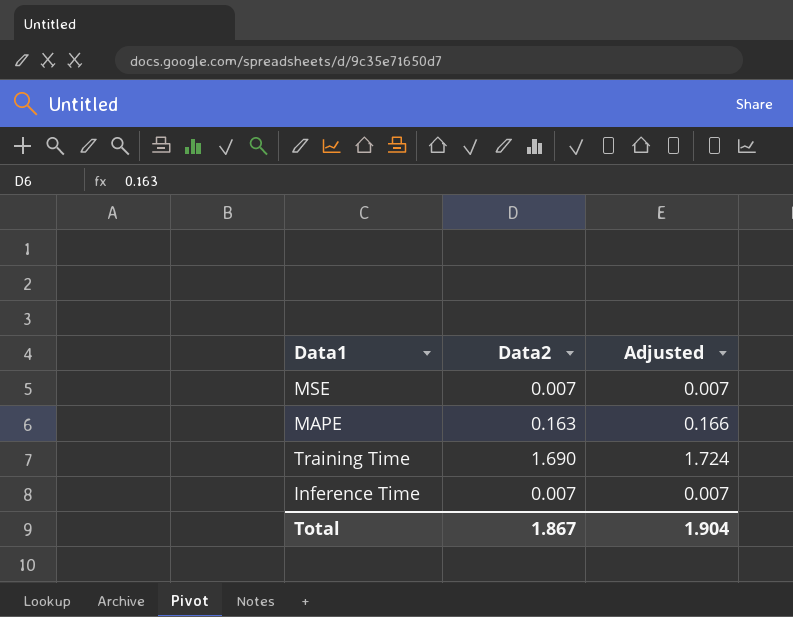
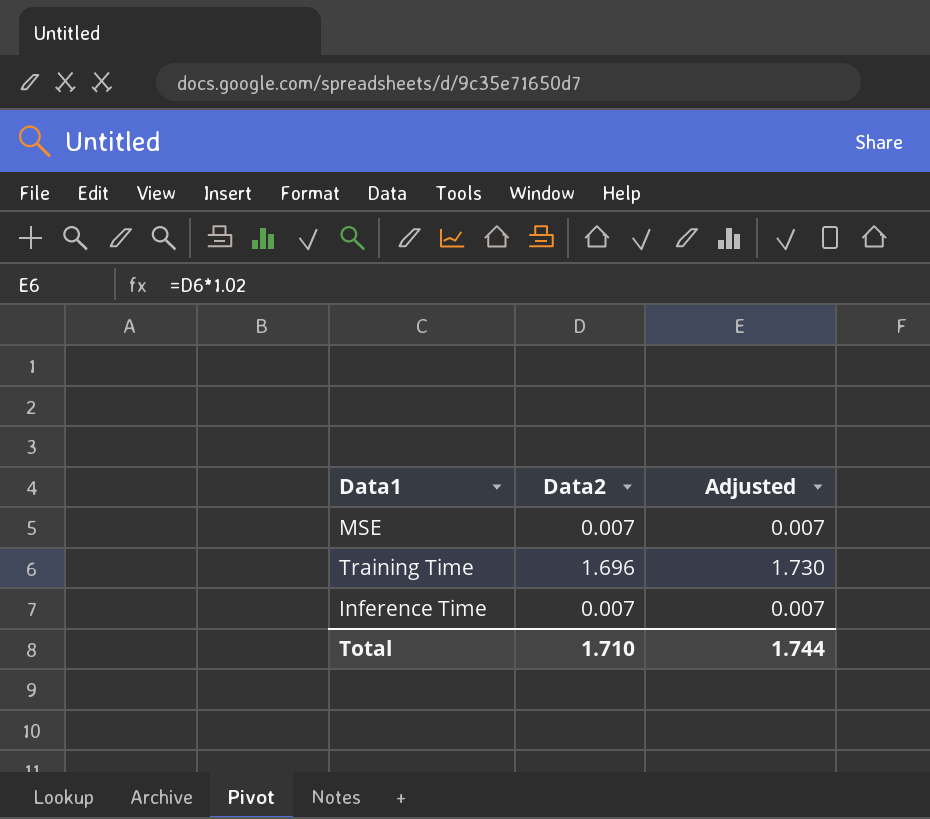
row MAPE: 0.163 | 0.166 -> none
Training Time | Data2: 1.690 -> 1.696
Training Time | Adjusted: 1.724 -> 1.730
Total | Data2: 1.867 -> 1.710
Total | Adjusted: 1.904 -> 1.744

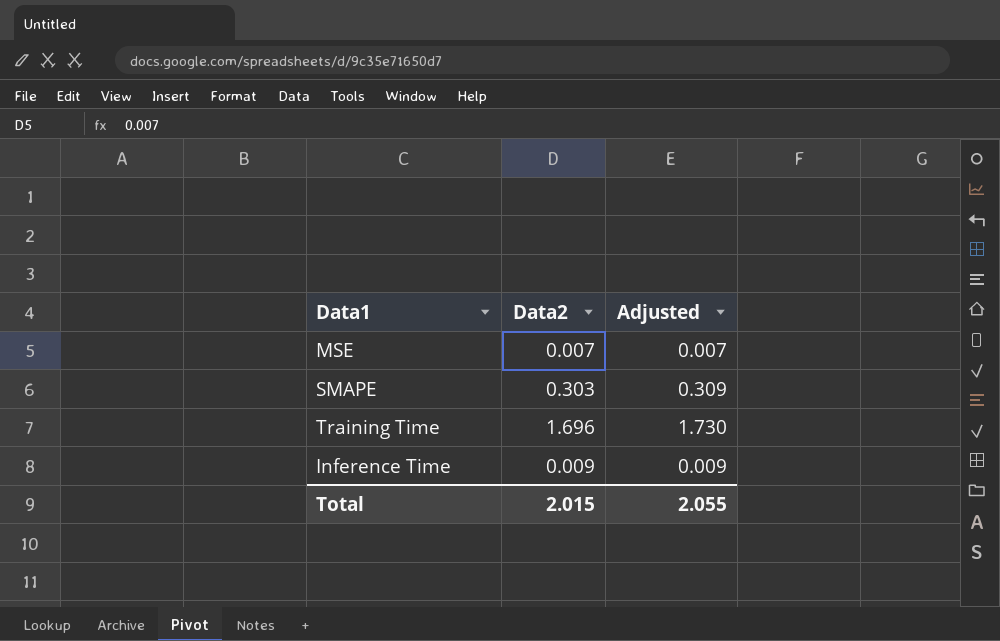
row SMAPE: none -> 0.303 | 0.309
Inference Time | Data2: 0.007 -> 0.009
Inference Time | Adjusted: 0.007 -> 0.009
Total | Data2: 1.710 -> 2.015
Total | Adjusted: 1.744 -> 2.055

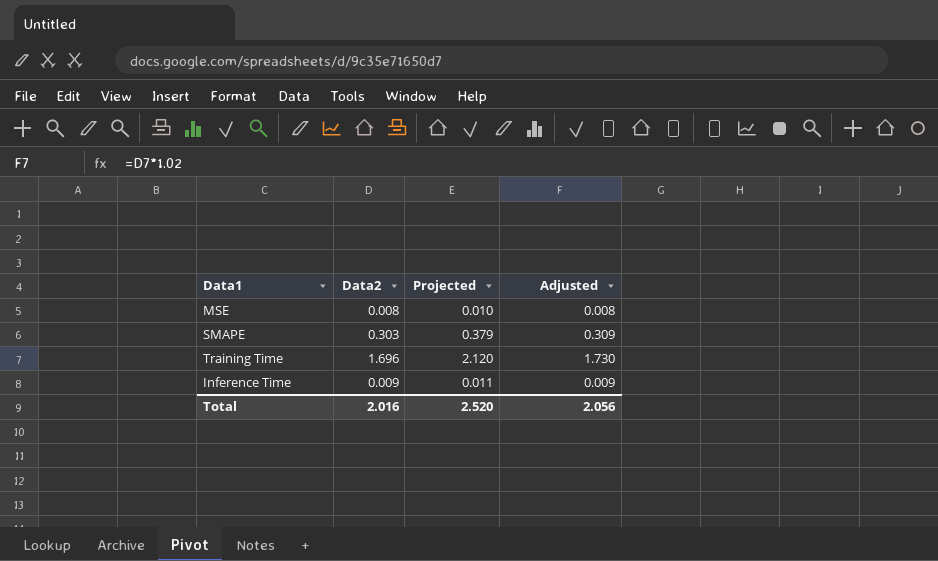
column Projected | formula: none -> [Data2] * 1.25
MSE | Data2: 0.007 -> 0.008
MSE | Adjusted: 0.007 -> 0.008
Total | Data2: 2.015 -> 2.016
Total | Adjusted: 2.055 -> 2.056

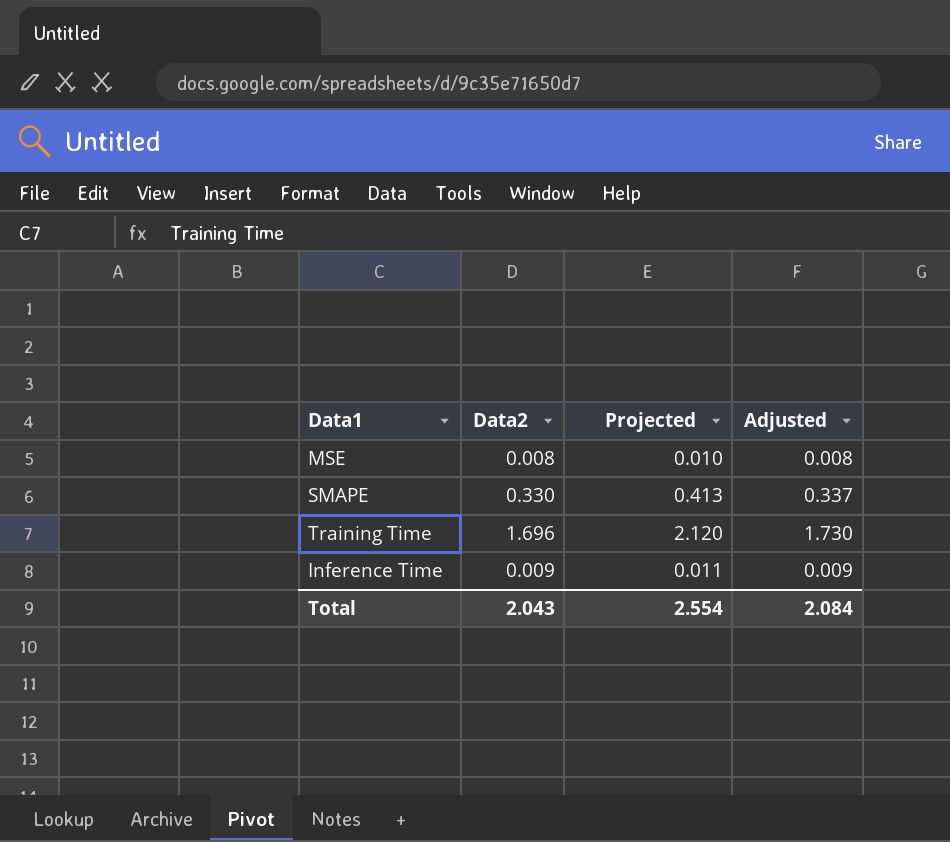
SMAPE | Data2: 0.303 -> 0.330
SMAPE | Projected: 0.379 -> 0.413
SMAPE | Adjusted: 0.309 -> 0.337
Total | Data2: 2.016 -> 2.043
Total | Projected: 2.520 -> 2.554
Total | Adjusted: 2.056 -> 2.084

